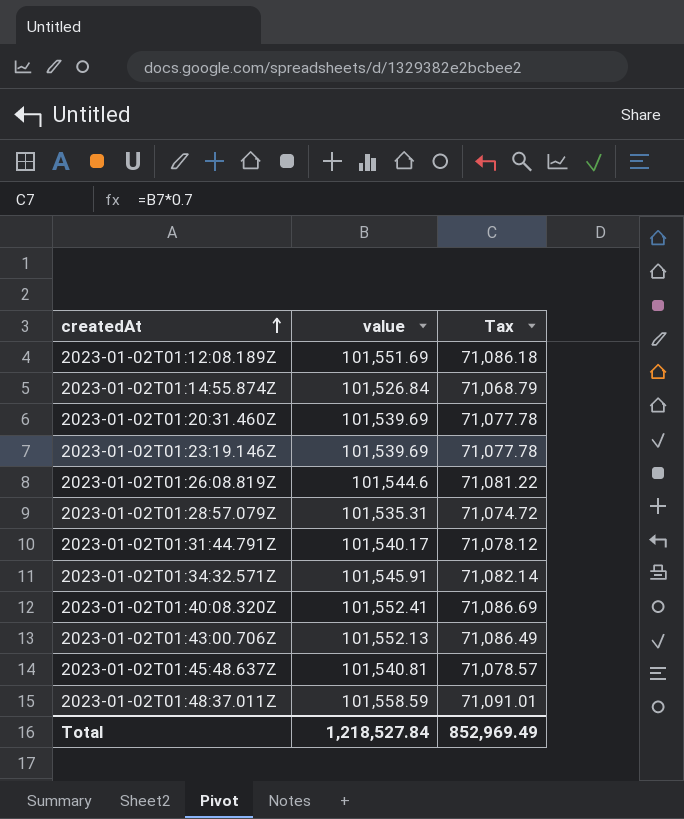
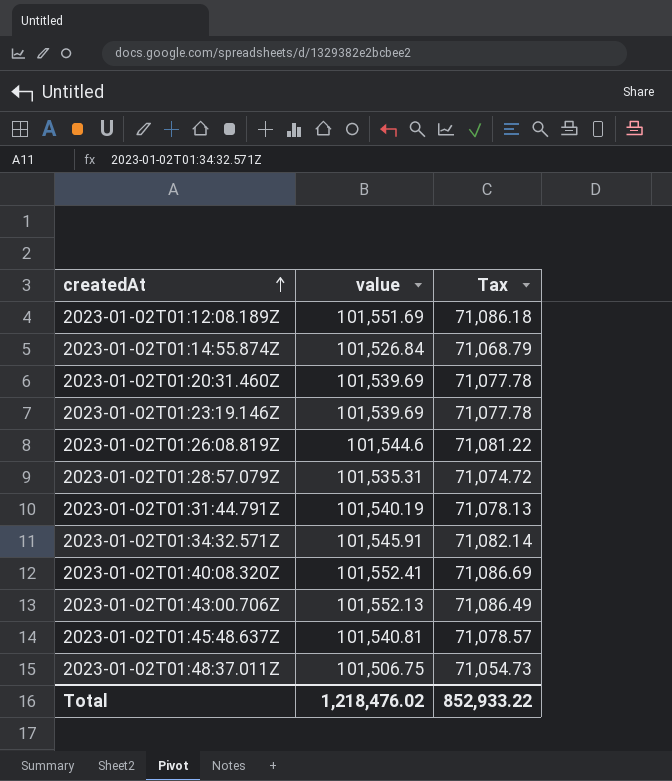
2023-01-02T01:31:44.791Z | value: 101,540.17 -> 101,540.19
2023-01-02T01:31:44.791Z | Tax: 71,078.12 -> 71,078.13
2023-01-02T01:48:37.011Z | value: 101,558.59 -> 101,506.75
2023-01-02T01:48:37.011Z | Tax: 71,091.01 -> 71,054.73
Total | value: 1,218,527.84 -> 1,218,476.02
Total | Tax: 852,969.49 -> 852,933.22

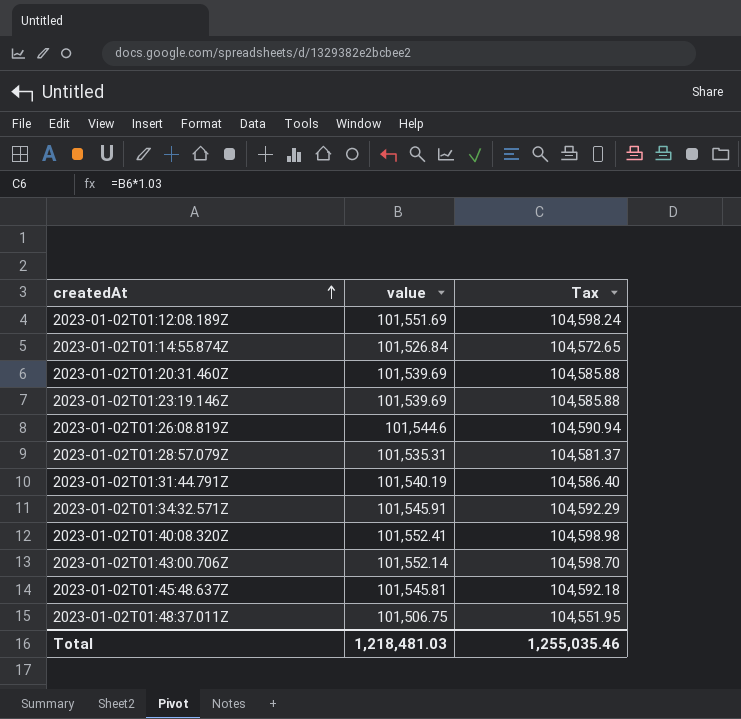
column Tax | formula: [value] * 0.7 -> [value] * 1.03
2023-01-02T01:43:00.706Z | value: 101,552.13 -> 101,552.14
2023-01-02T01:45:48.637Z | value: 101,540.81 -> 101,545.81
Total | value: 1,218,476.02 -> 1,218,481.03
Total | Tax: 852,933.22 -> 1,255,035.46

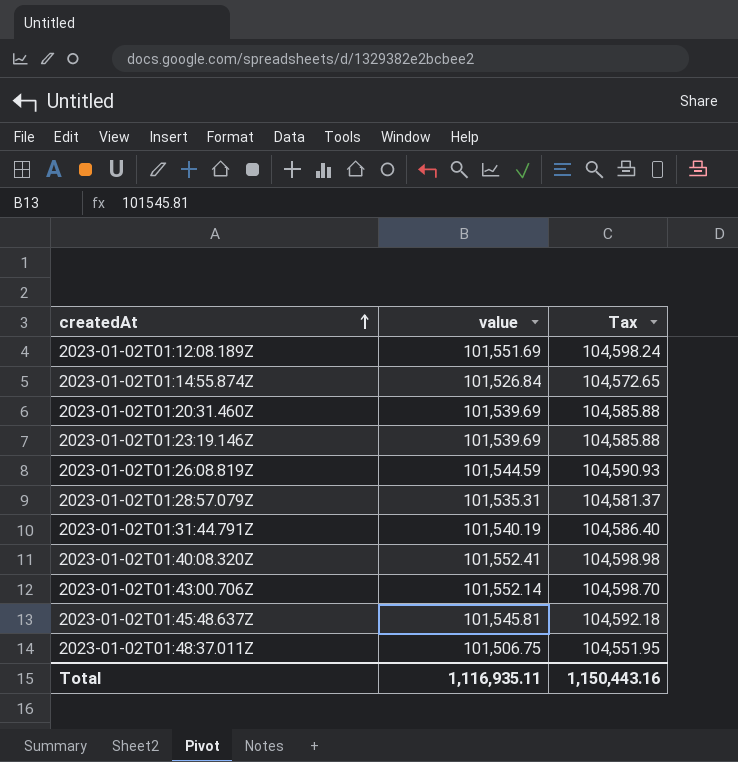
row 2023-01-02T01:34:32.571Z: 101,545.91 | 104,592.29 -> none
2023-01-02T01:26:08.819Z | value: 101,544.6 -> 101,544.59
2023-01-02T01:26:08.819Z | Tax: 104,590.94 -> 104,590.93
Total | value: 1,218,481.03 -> 1,116,935.11
Total | Tax: 1,255,035.46 -> 1,150,443.16

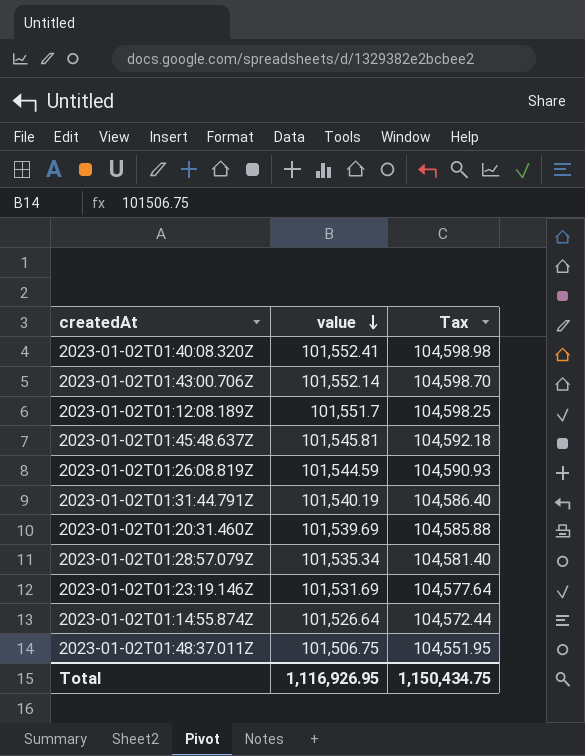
row order: createdAt ascending -> value descending
2023-01-02T01:12:08.189Z | value: 101,551.69 -> 101,551.7
2023-01-02T01:12:08.189Z | Tax: 104,598.24 -> 104,598.25
2023-01-02T01:28:57.079Z | value: 101,535.31 -> 101,535.34
2023-01-02T01:28:57.079Z | Tax: 104,581.37 -> 104,581.40
2023-01-02T01:23:19.146Z | value: 101,539.69 -> 101,531.69
2023-01-02T01:23:19.146Z | Tax: 104,585.88 -> 104,577.64
2023-01-02T01:14:55.874Z | value: 101,526.84 -> 101,526.64
2023-01-02T01:14:55.874Z | Tax: 104,572.65 -> 104,572.44
Total | value: 1,116,935.11 -> 1,116,926.95
Total | Tax: 1,150,443.16 -> 1,150,434.75

